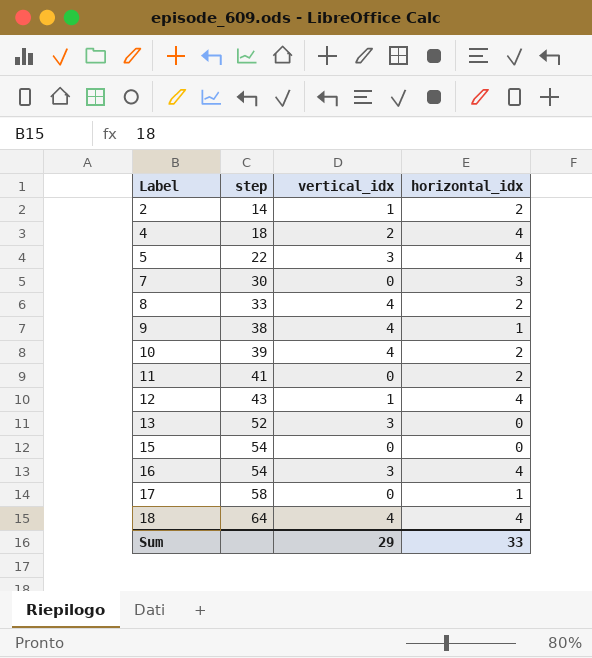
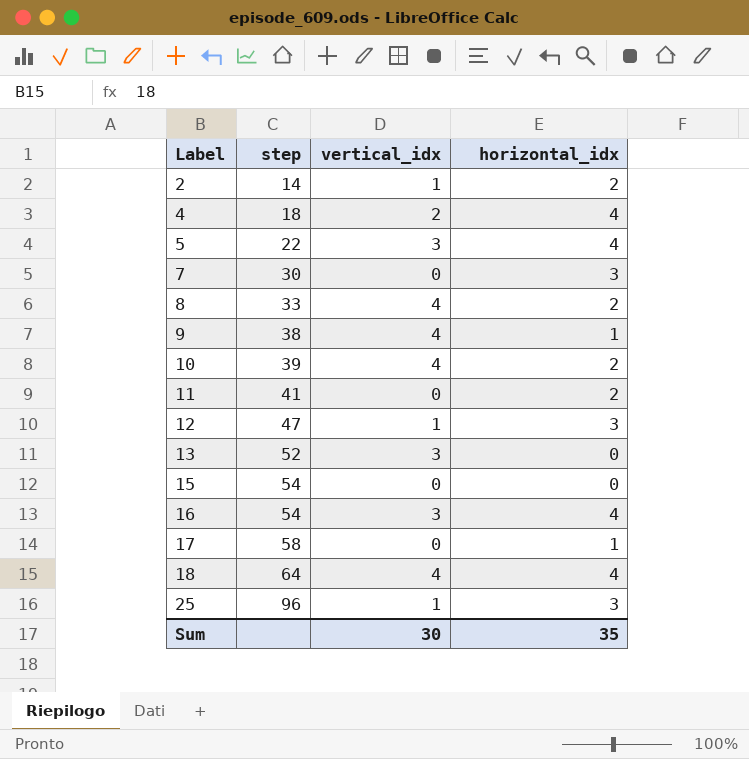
12 | step: 43 -> 47
12 | horizontal_idx: 4 -> 3
row 25: none -> 96 | 1 | 3
Sum | vertical_idx: 29 -> 30
Sum | horizontal_idx: 33 -> 35

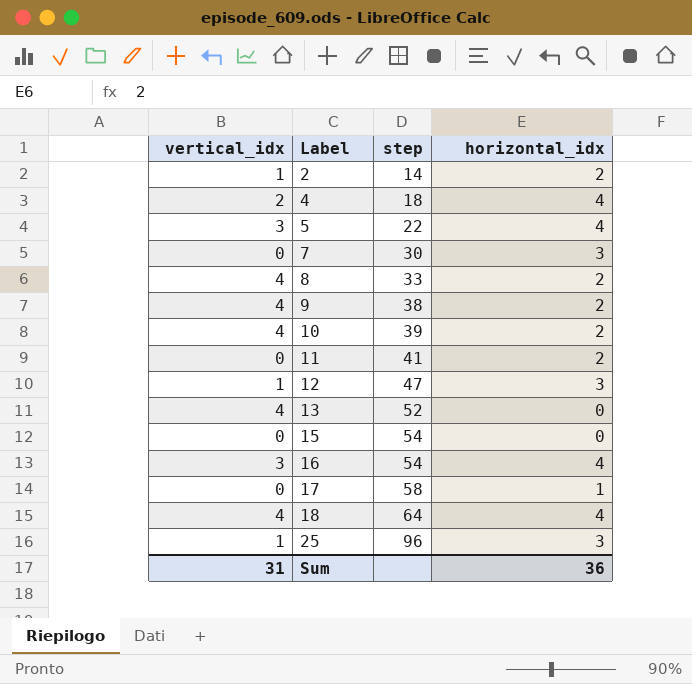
column vertical_idx | position: 3 -> 1
9 | horizontal_idx: 1 -> 2
13 | vertical_idx: 3 -> 4
Sum | vertical_idx: 30 -> 31
Sum | horizontal_idx: 35 -> 36

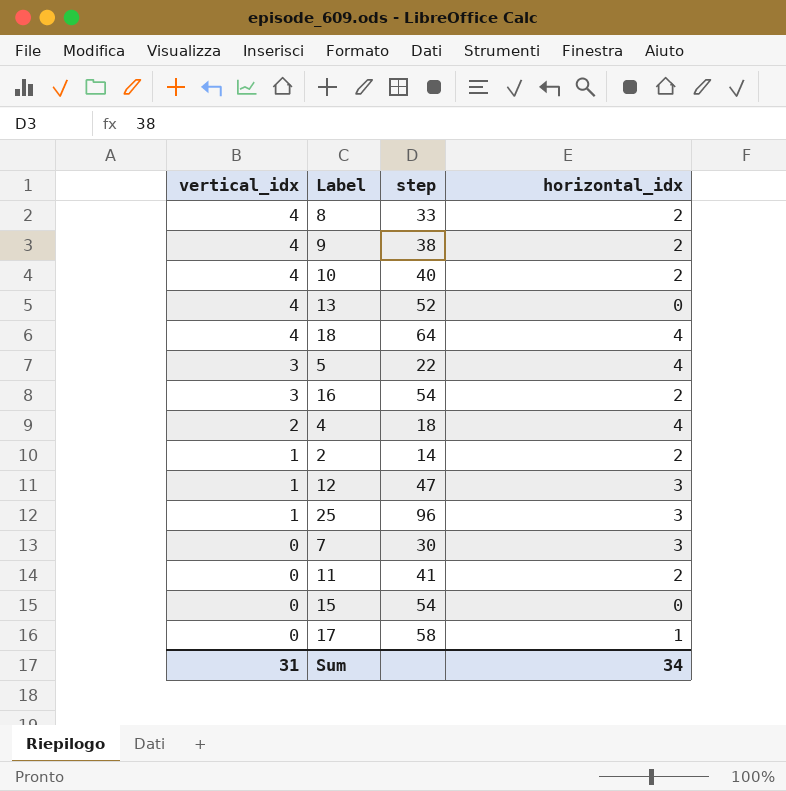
row order: Label ascending -> vertical_idx descending
10 | step: 39 -> 40
16 | horizontal_idx: 4 -> 2
Sum | horizontal_idx: 36 -> 34

